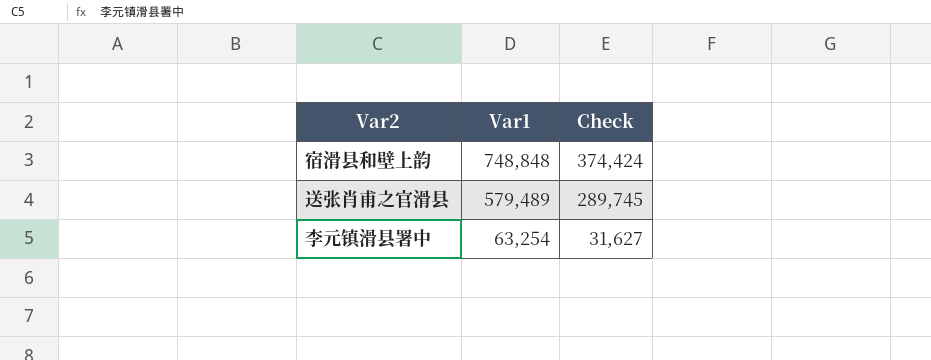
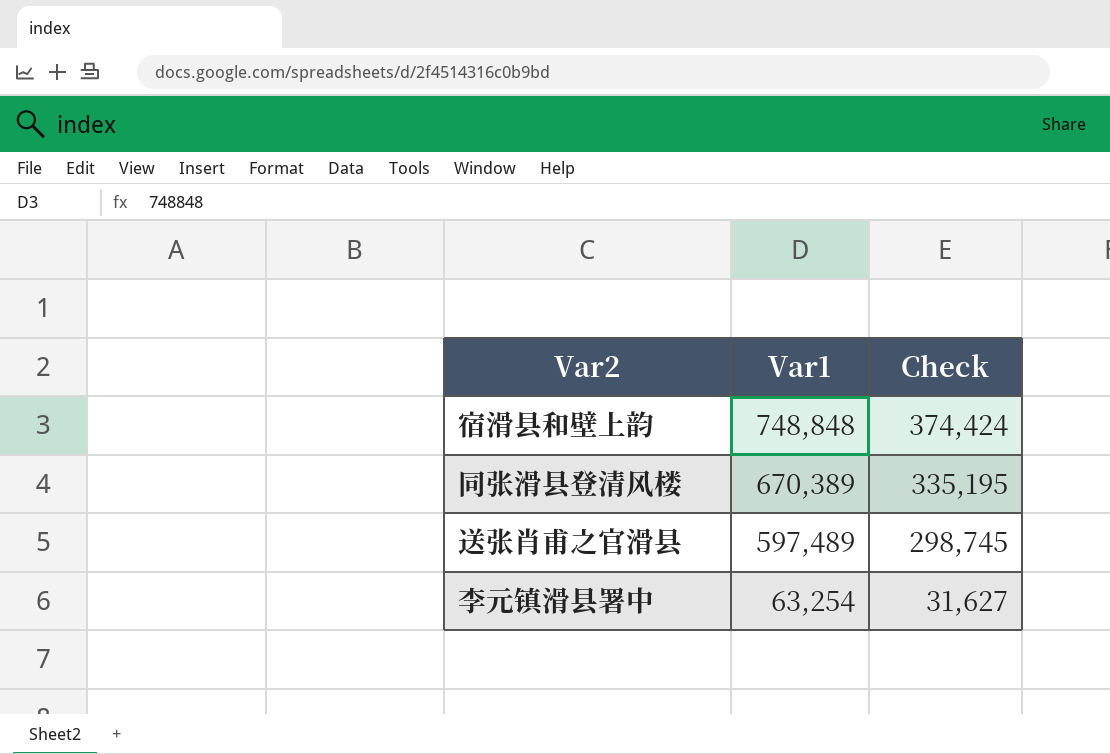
row 同张滑县登清风楼: none -> 670,389 | 335,195
送张肖甫之官滑县 | Var1: 579,489 -> 597,489
送张肖甫之官滑县 | Check: 289,745 -> 298,745

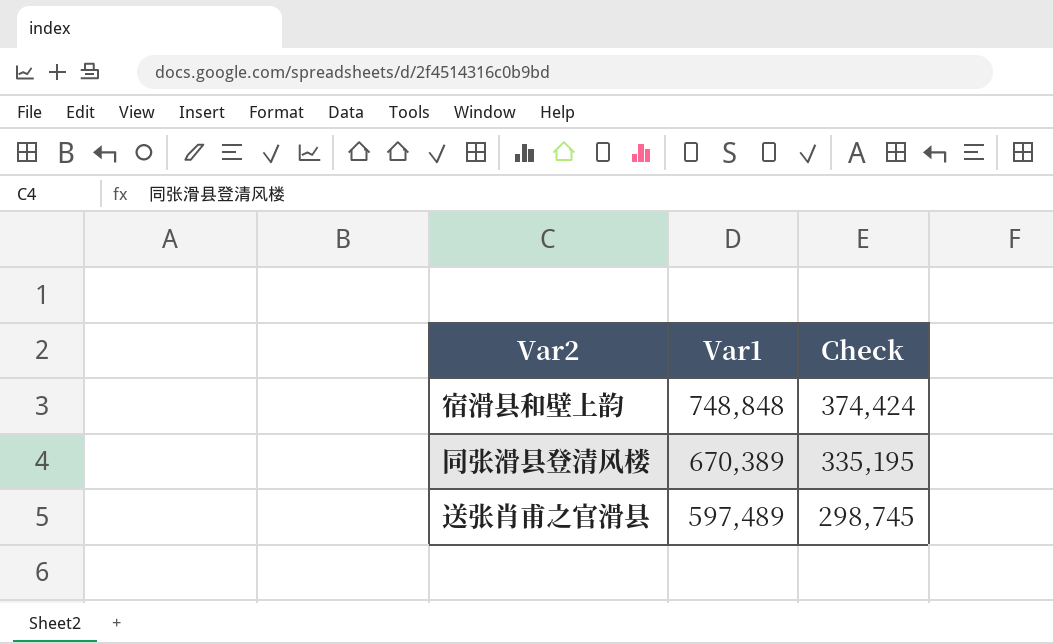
row 李元镇滑县署中: 63,254 | 31,627 -> none

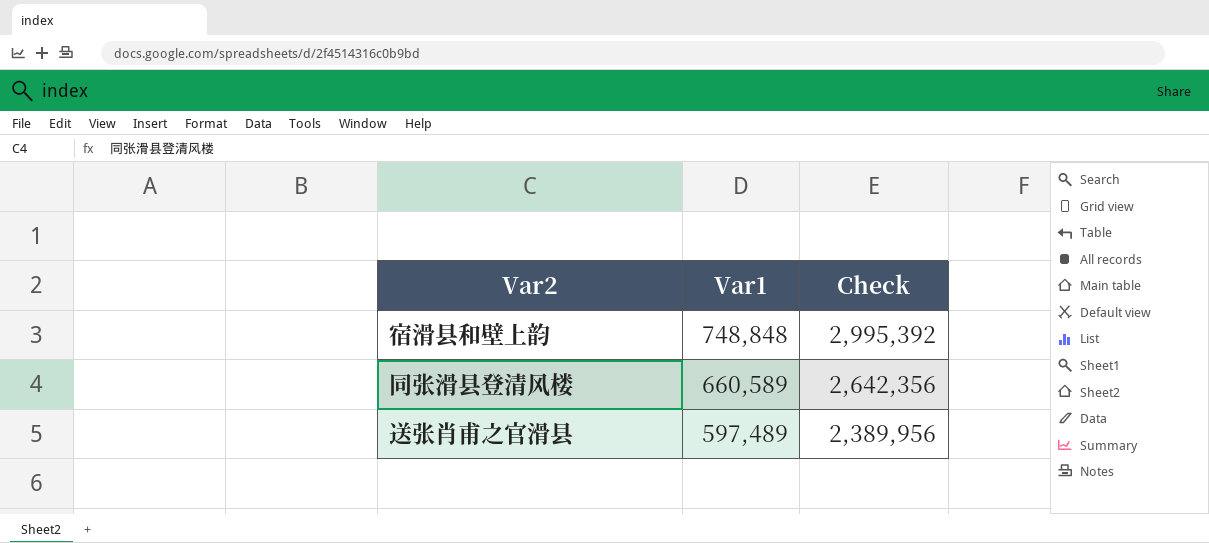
column Check | formula: [Var1] * 0.5 -> [Var1] * 4
同张滑县登清风楼 | Var1: 670,389 -> 660,589

